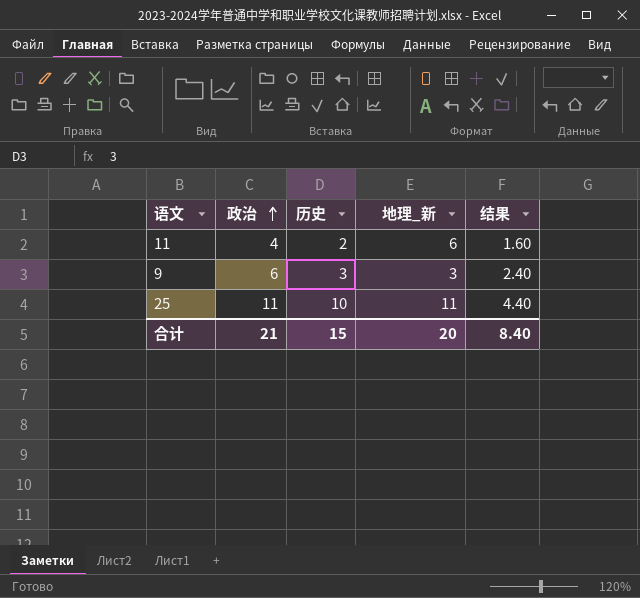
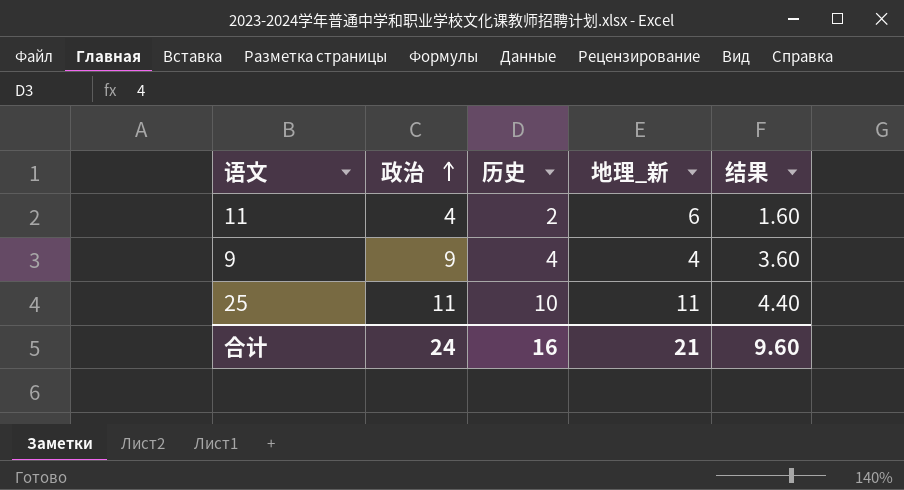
9 | 政治: 6 -> 9
9 | 历史: 3 -> 4
9 | 地理_新: 3 -> 4
9 | 结果: 2.40 -> 3.60
合计 | 政治: 21 -> 24
合计 | 历史: 15 -> 16
合计 | 地理_新: 20 -> 21
合计 | 结果: 8.40 -> 9.60

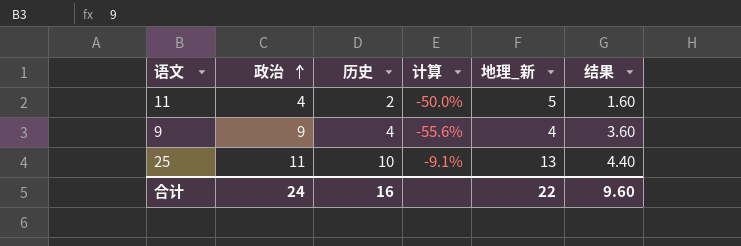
column 计算 | formula: none -> ([历史] - [政治]) / [政治]
11 | 地理_新: 6 -> 5
25 | 地理_新: 11 -> 13
合计 | 地理_新: 21 -> 22

